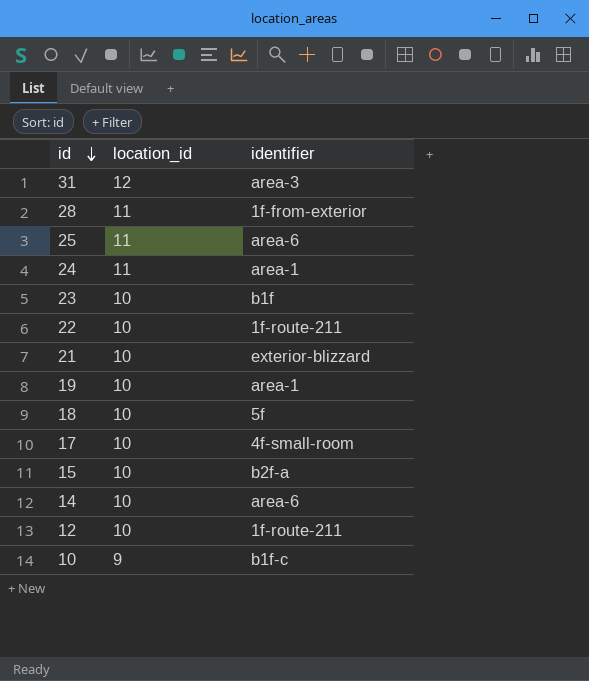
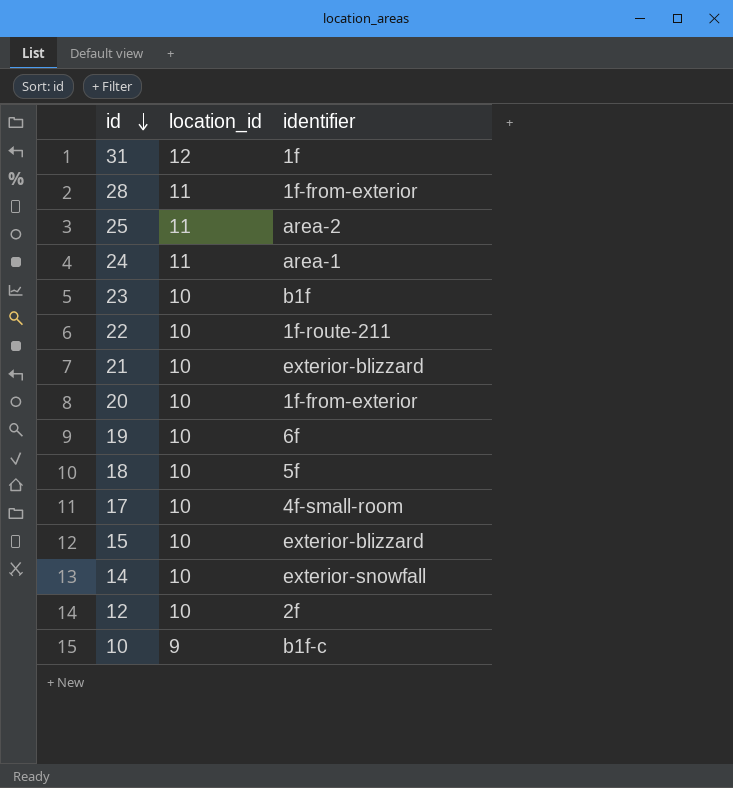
31 | identifier: area-3 -> 1f
25 | identifier: area-6 -> area-2
row 20: none -> 10 | 1f-from-exterior
19 | identifier: area-1 -> 6f
15 | identifier: b2f-a -> exterior-blizzard
14 | identifier: area-6 -> exterior-snowfall
12 | identifier: 1f-route-211 -> 2f

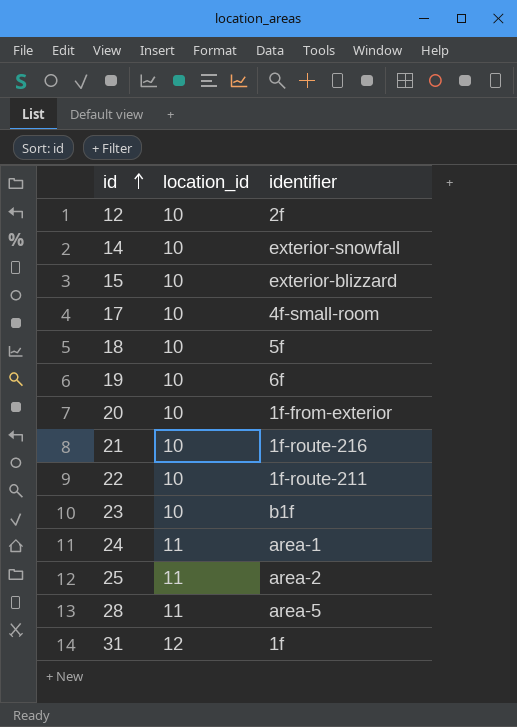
row order: id descending -> id ascending
row 10: 9 | b1f-c -> none
21 | identifier: exterior-blizzard -> 1f-route-216
28 | identifier: 1f-from-exterior -> area-5

